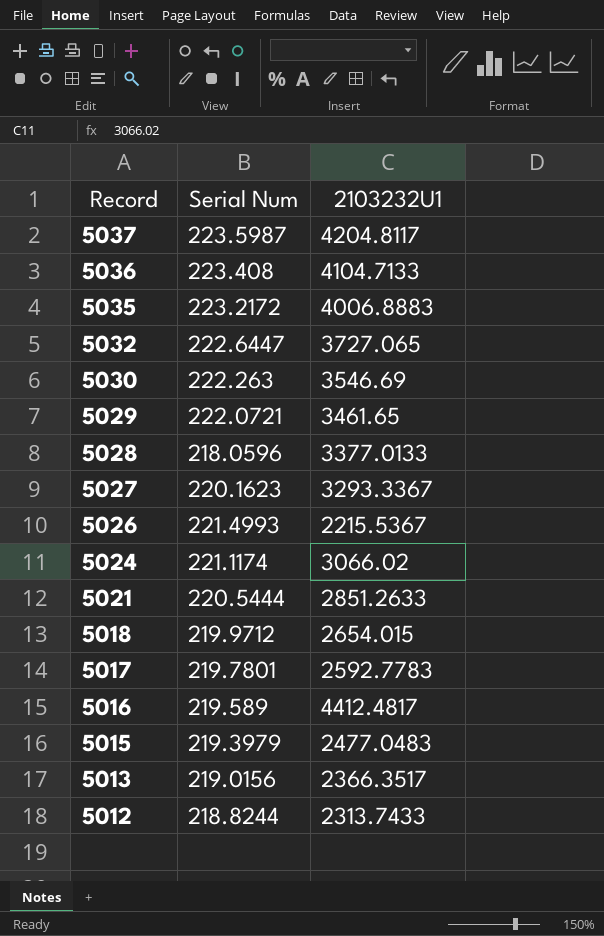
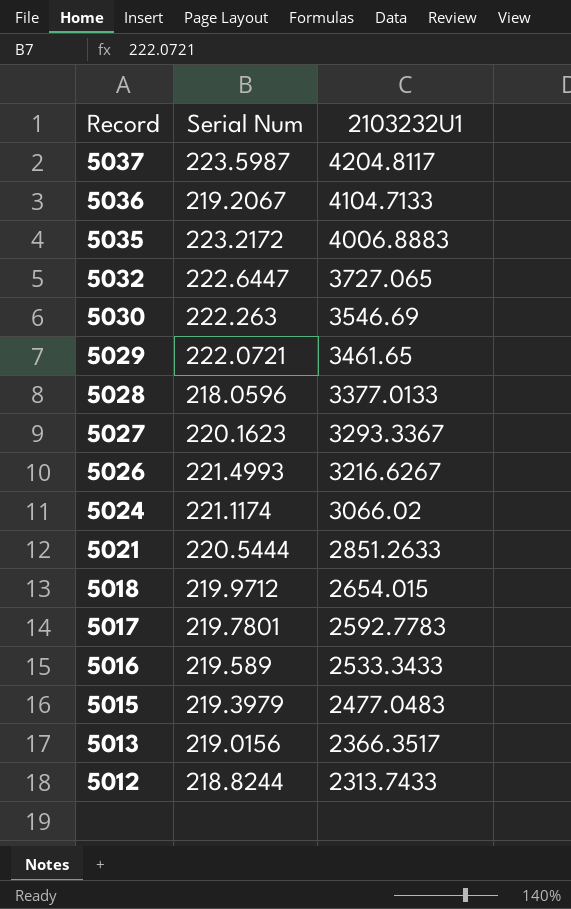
5036 | Serial Num: 223.408 -> 219.2067
5026 | 2103232U1: 2215.5367 -> 3216.6267
5016 | 2103232U1: 4412.4817 -> 2533.3433

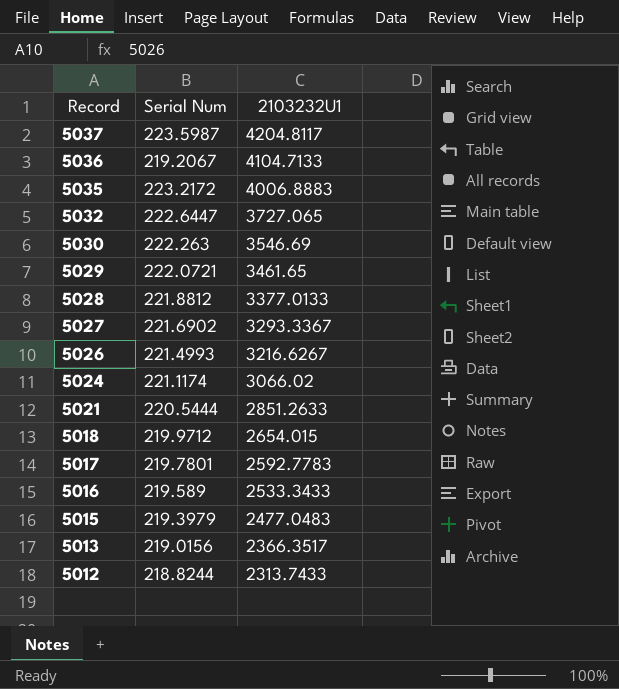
5028 | Serial Num: 218.0596 -> 221.8812
5027 | Serial Num: 220.1623 -> 221.6902

